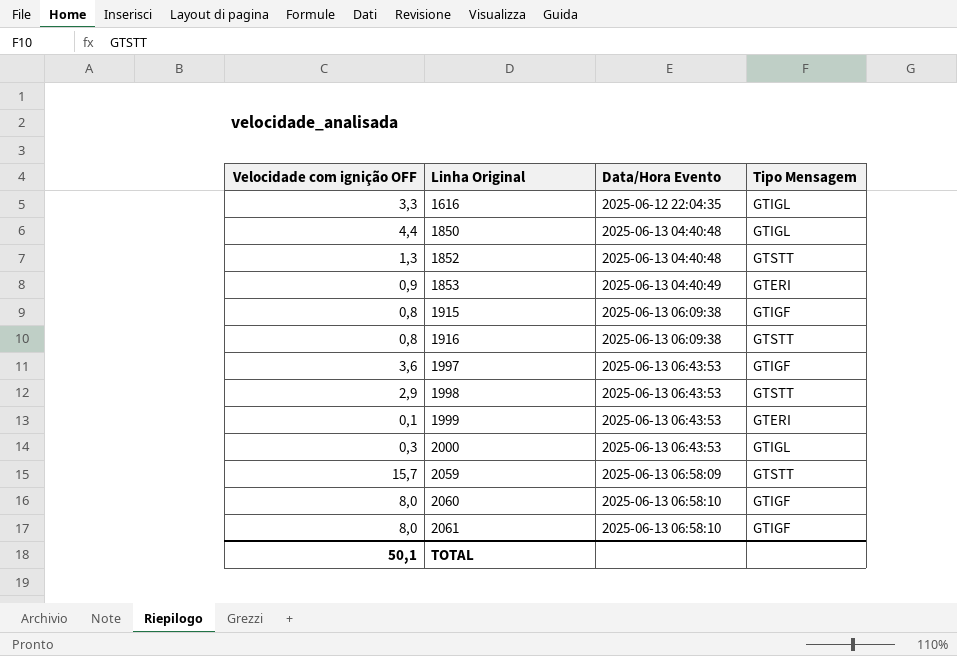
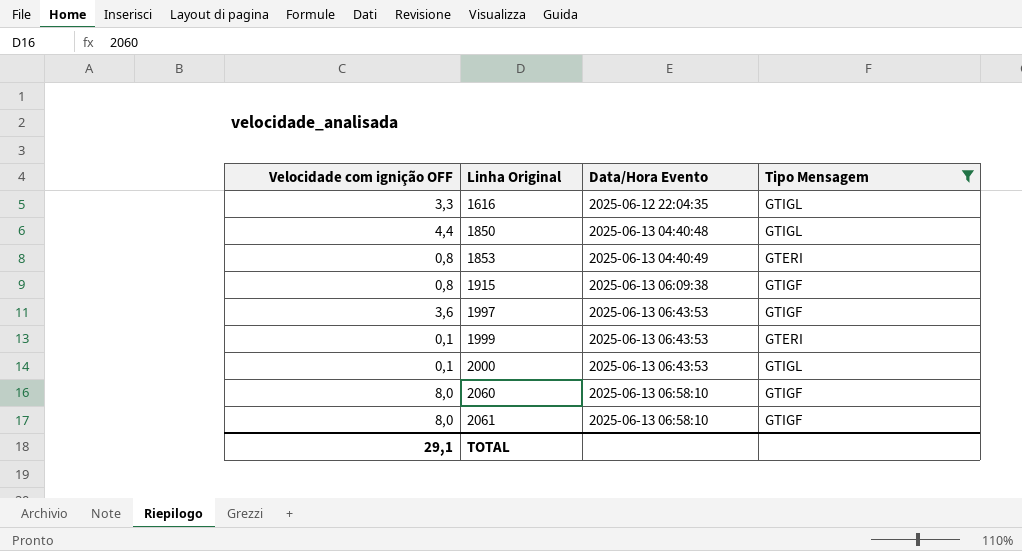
filter: none -> Tipo Mensagem != GTSTT
1853 | Velocidade com ignição OFF: 0,9 -> 0,8
2000 | Velocidade com ignição OFF: 0,3 -> 0,1
TOTAL | Velocidade com ignição OFF: 50,1 -> 29,1

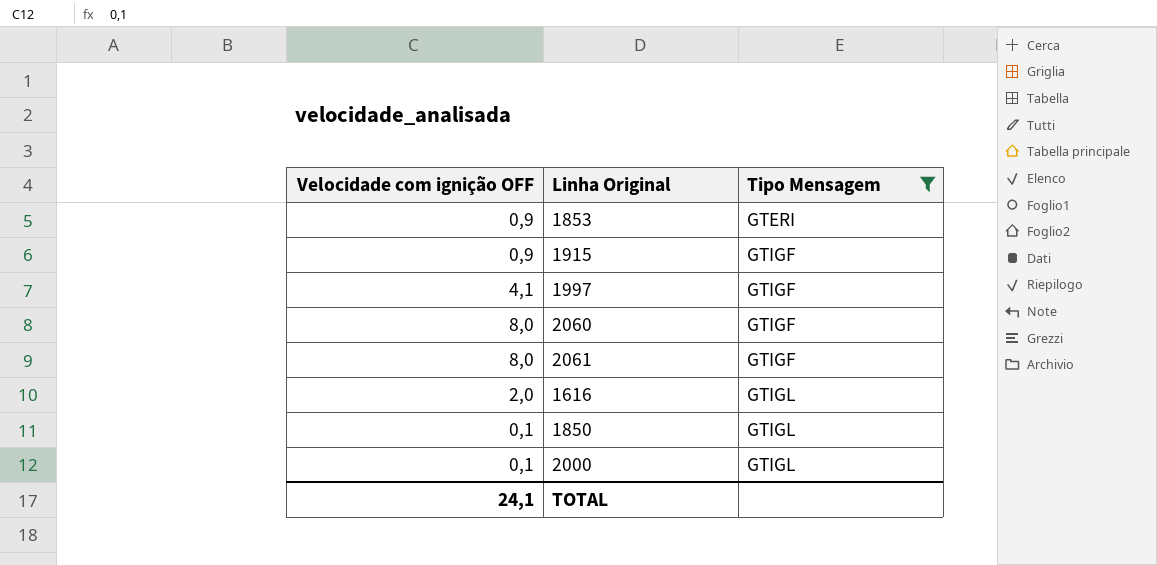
row order: Linha Original ascending -> Tipo Mensagem ascending
column Data/Hora Evento | position: 3 -> none
row 1999: 0,1 | 2025-06-13 06:43:53 | GTERI -> none
1853 | Velocidade com ignição OFF: 0,8 -> 0,9
1915 | Velocidade com ignição OFF: 0,8 -> 0,9
1997 | Velocidade com ignição OFF: 3,6 -> 4,1
1616 | Velocidade com ignição OFF: 3,3 -> 2,0
1850 | Velocidade com ignição OFF: 4,4 -> 0,1
TOTAL | Velocidade com ignição OFF: 29,1 -> 24,1

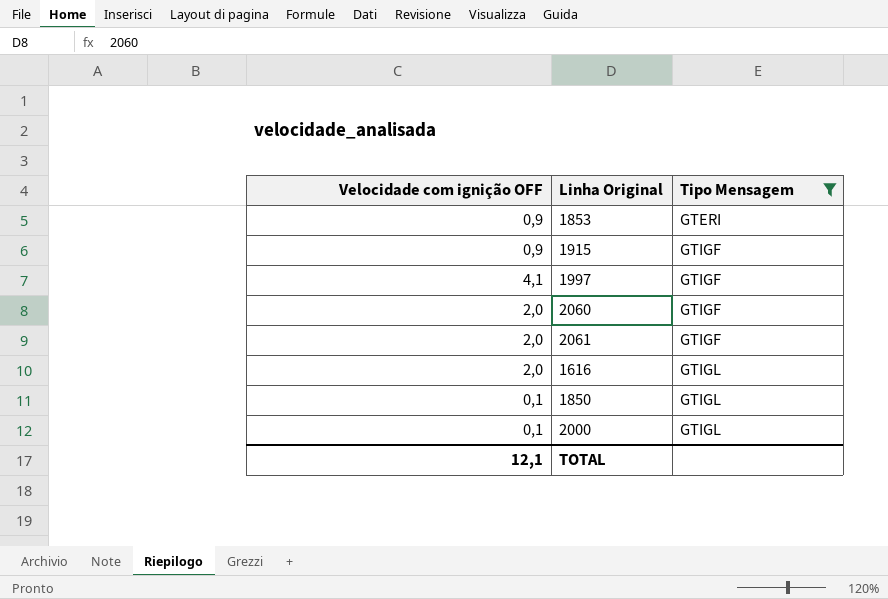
2060 | Velocidade com ignição OFF: 8,0 -> 2,0
2061 | Velocidade com ignição OFF: 8,0 -> 2,0
TOTAL | Velocidade com ignição OFF: 24,1 -> 12,1

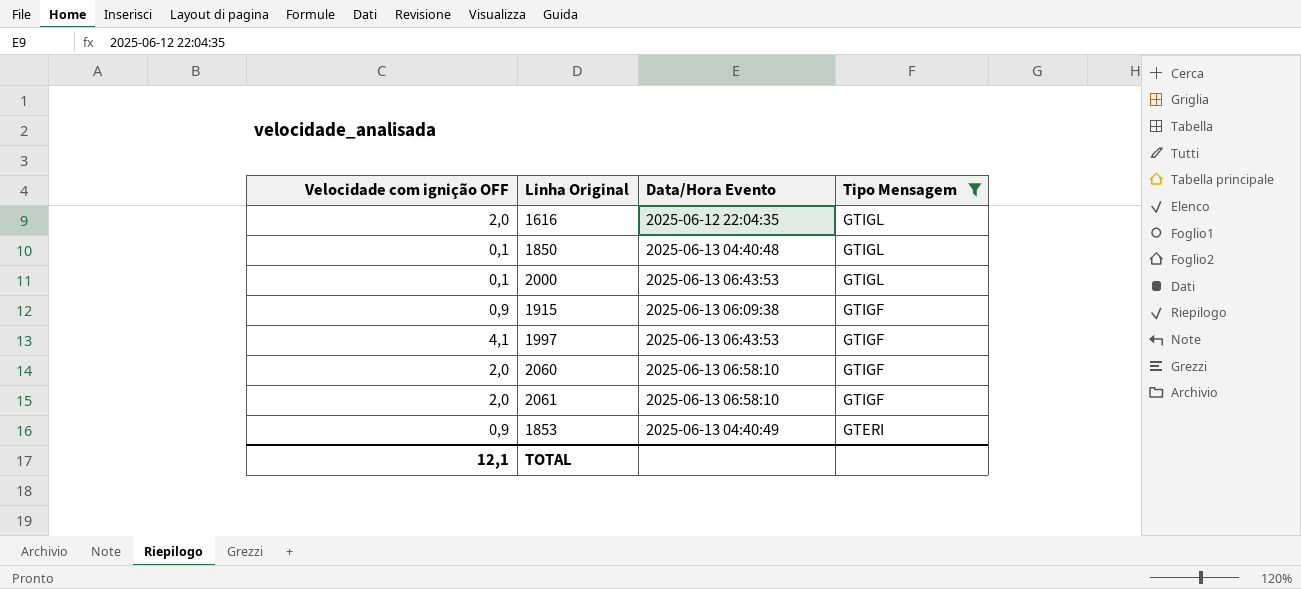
row order: Tipo Mensagem ascending -> Tipo Mensagem descending
column Data/Hora Evento | position: none -> 3

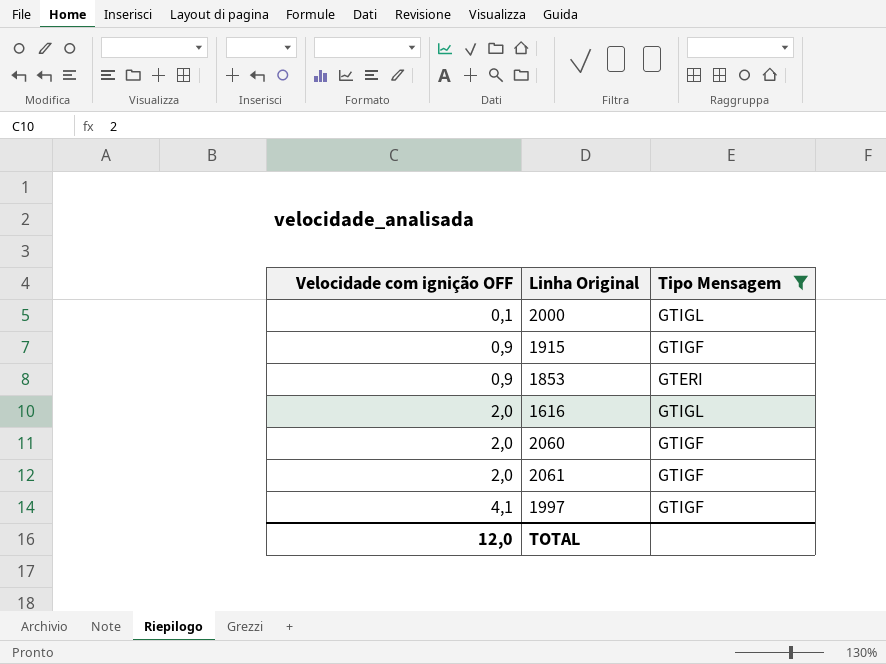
row order: Tipo Mensagem descending -> Velocidade com ignição OFF ascending
column Data/Hora Evento | position: 3 -> none
row 1850: 0,1 | 2025-06-13 04:40:48 | GTIGL -> none
TOTAL | Velocidade com ignição OFF: 12,1 -> 12,0

